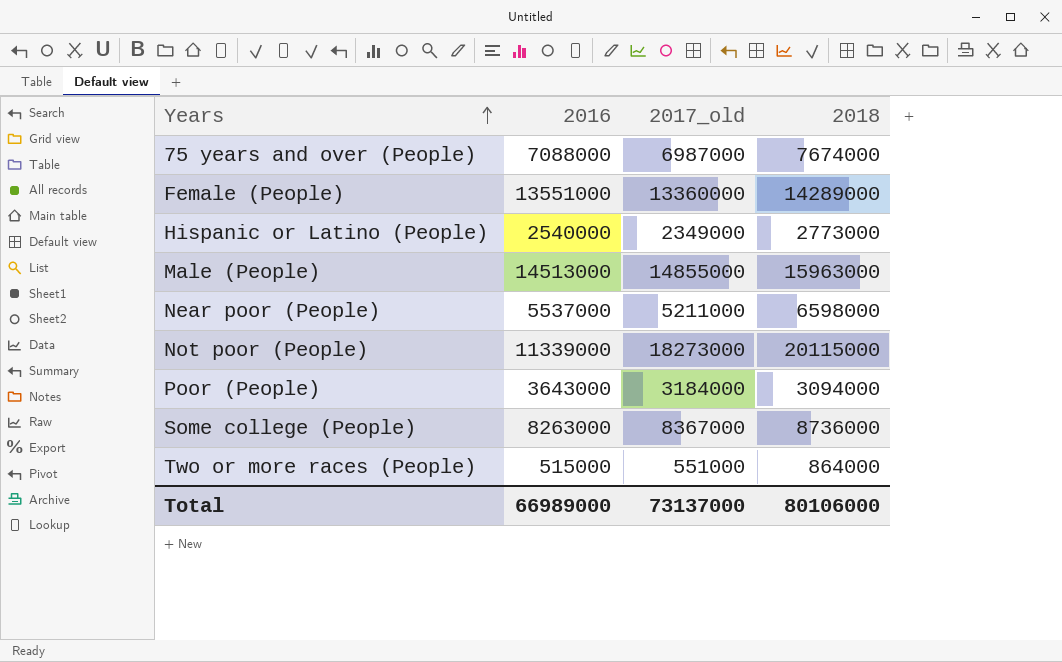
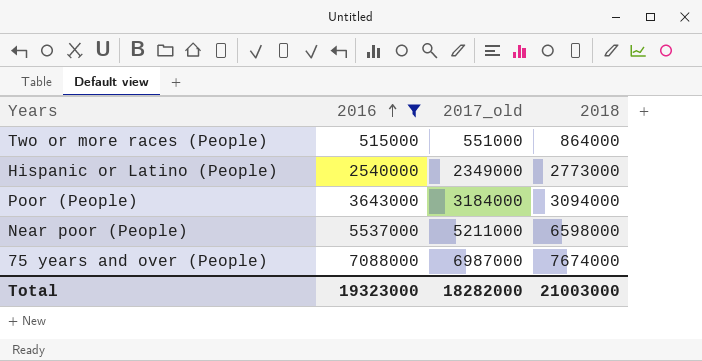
filter: none -> 2016 <= 7088000
row order: Years ascending -> 2016 ascending
Total | 2016: 66989000 -> 19323000
Total | 2017_old: 73137000 -> 18282000
Total | 2018: 80106000 -> 21003000

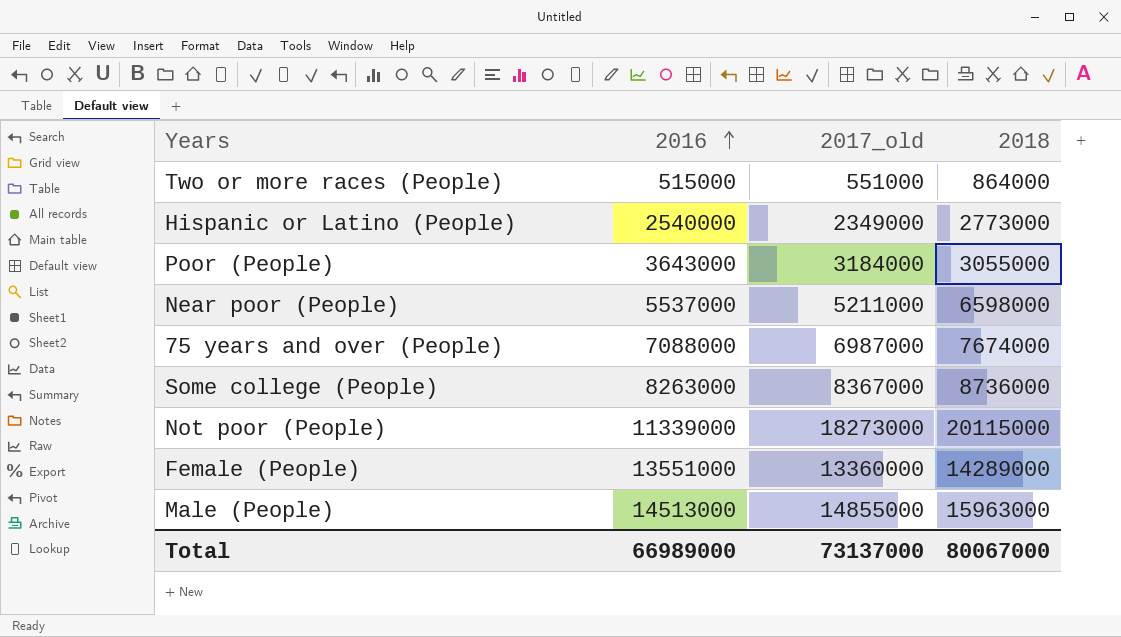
filter: 2016 <= 7088000 -> none
Poor (People) | 2018: 3094000 -> 3055000
Total | 2016: 19323000 -> 66989000
Total | 2017_old: 18282000 -> 73137000
Total | 2018: 21003000 -> 80067000

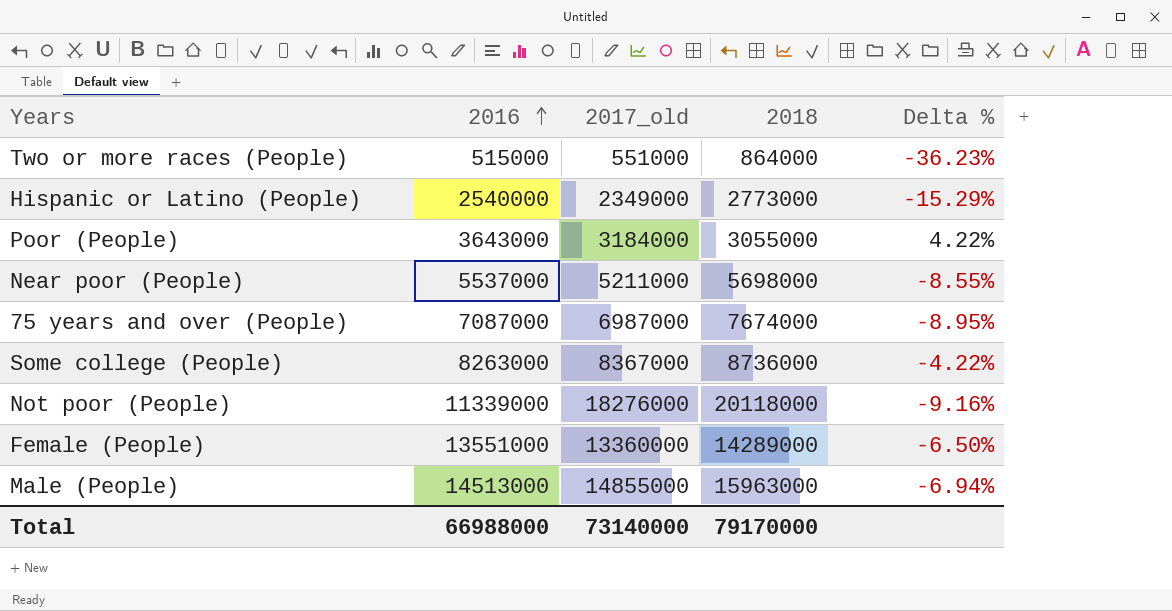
column Delta % | formula: none -> ([2017_old] - [2018]) / [2018]
Near poor (People) | 2018: 6598000 -> 5698000
75 years and over (People) | 2016: 7088000 -> 7087000
Not poor (People) | 2017_old: 18273000 -> 18276000
Not poor (People) | 2018: 20115000 -> 20118000
Total | 2016: 66989000 -> 66988000
Total | 2017_old: 73137000 -> 73140000
Total | 2018: 80067000 -> 79170000

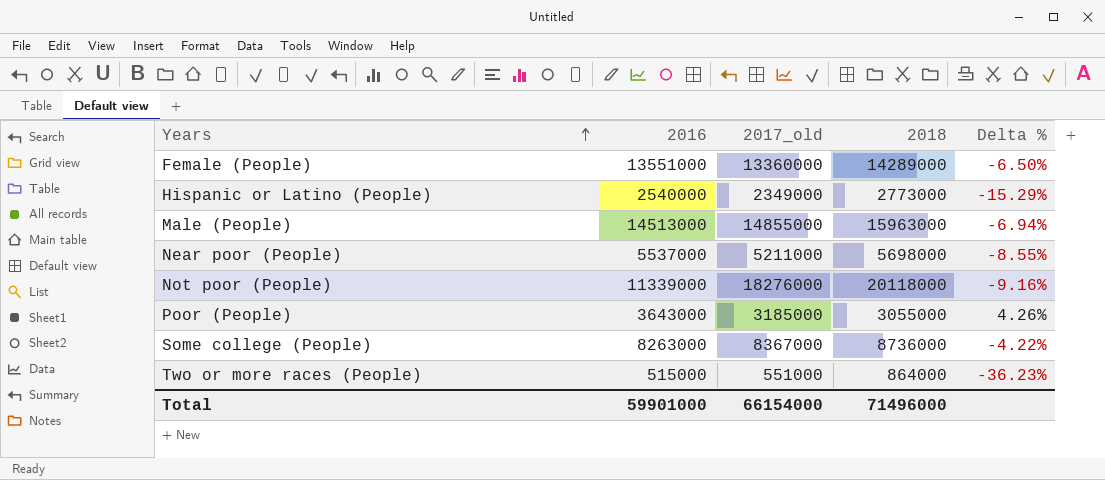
row order: 2016 ascending -> Years ascending
row 75 years and over (People): 7087000 | 6987000 | 7674000 | -8.95% -> none
Poor (People) | 2017_old: 3184000 -> 3185000
Poor (People) | Delta %: 4.22% -> 4.26%
Total | 2016: 66988000 -> 59901000
Total | 2017_old: 73140000 -> 66154000
Total | 2018: 79170000 -> 71496000

